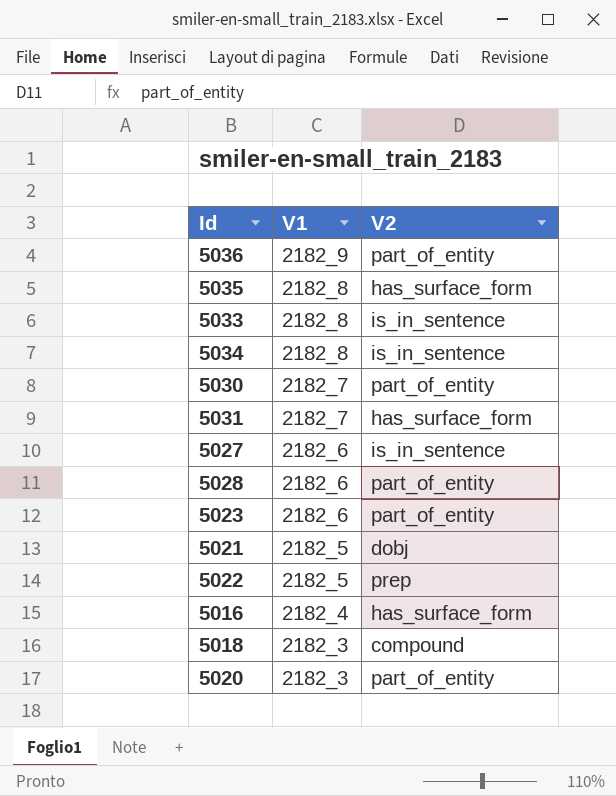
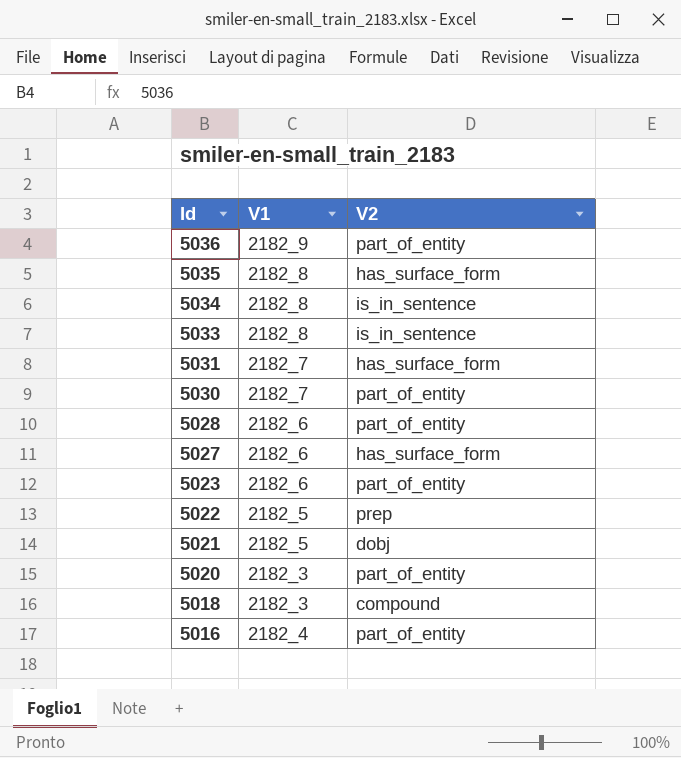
row order: V1 descending -> Id descending
5027 | V2: is_in_sentence -> has_surface_form
5016 | V2: has_surface_form -> part_of_entity

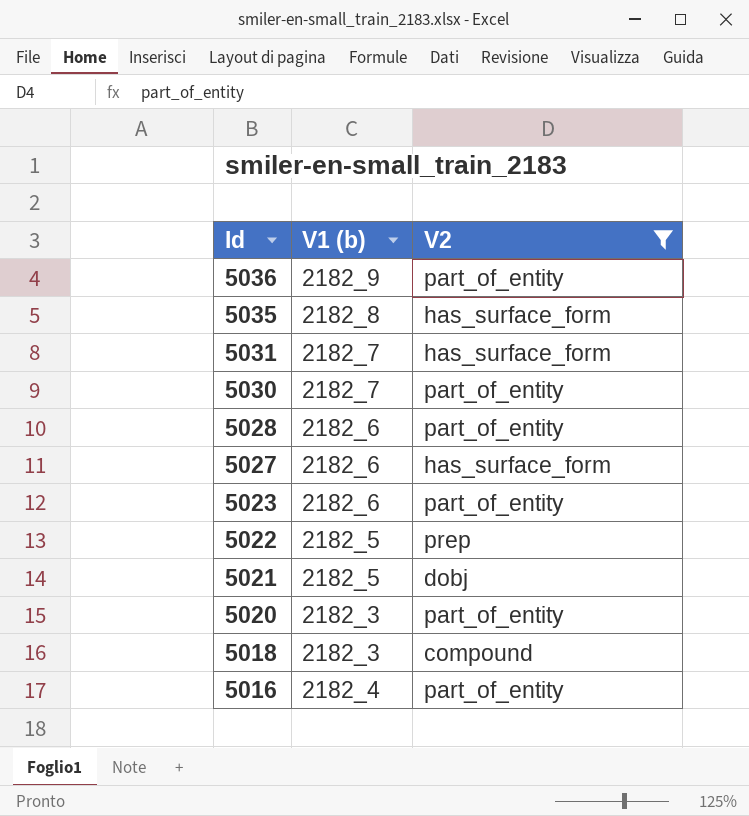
filter: none -> V2 != is_in_sentence
column name: V1 -> V1 (b)

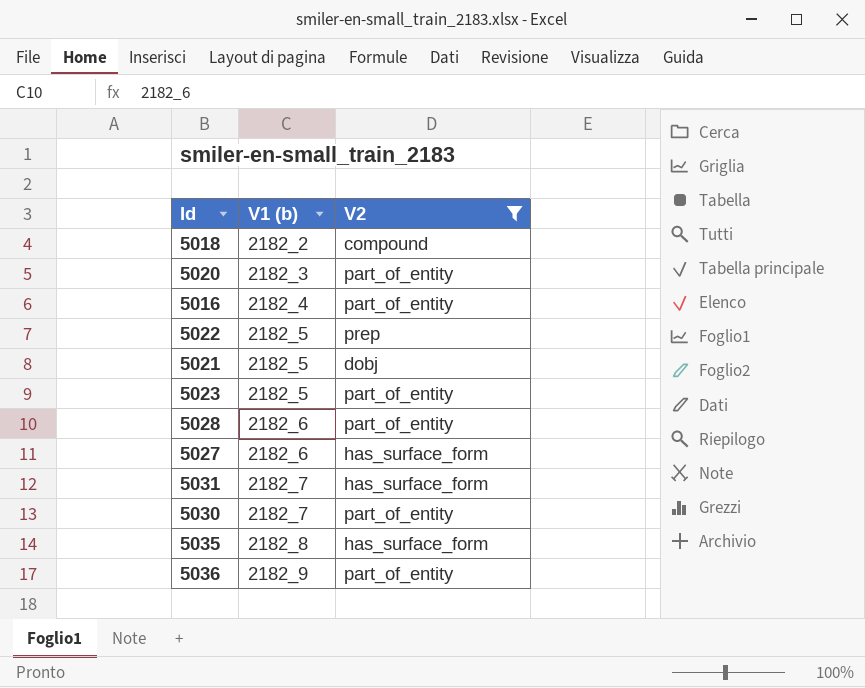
row order: Id descending -> V1 (b) ascending
5018 | V1 (b): 2182_3 -> 2182_2
5023 | V1 (b): 2182_6 -> 2182_5

